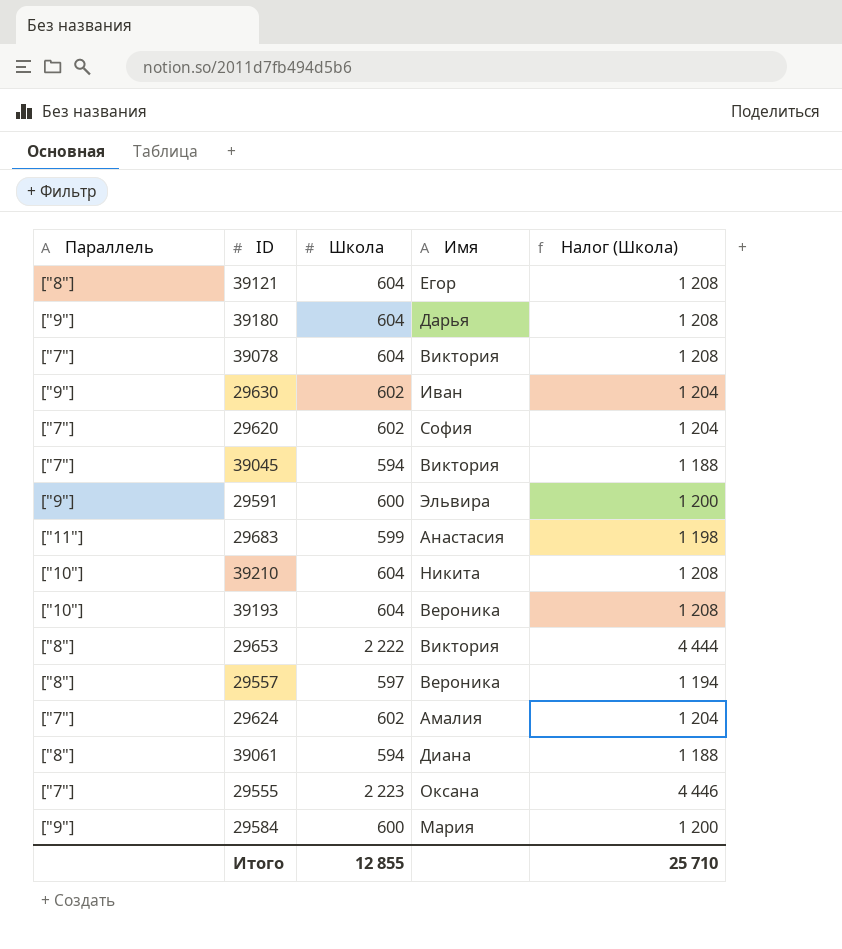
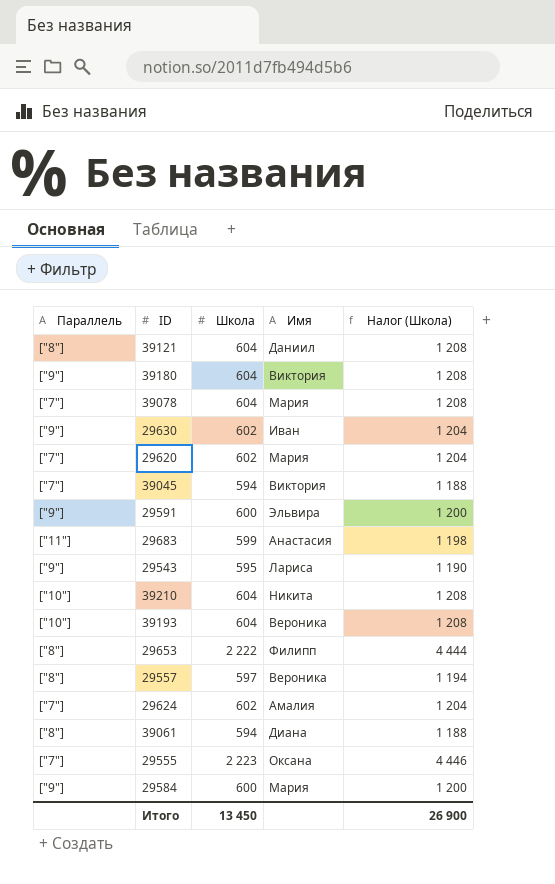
39121 | Имя: Егор -> Даниил
39180 | Имя: Дарья -> Виктория
39078 | Имя: Виктория -> Мария
29620 | Имя: София -> Мария
row 29543: none -> ["9"] | 595 | Лариса | 1 190
29653 | Имя: Виктория -> Филипп
Итого | Школа: 12 855 -> 13 450
Итого | Налог (Школа): 25 710 -> 26 900

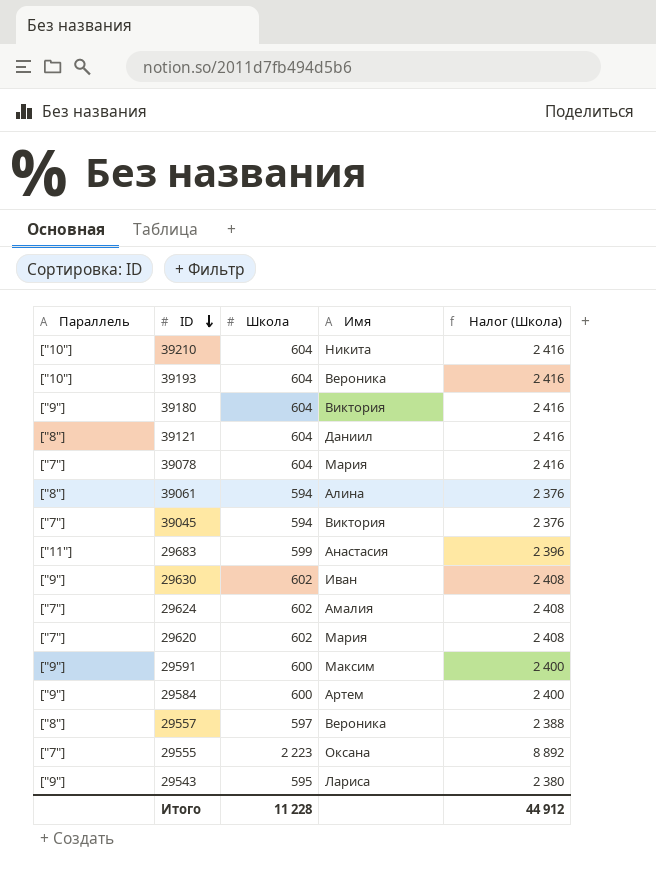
row order: none -> ID descending
column Налог (Школа) | formula: [Школа] * 2 -> [Школа] * 4
row 29653: ["8"] | 2 222 | Филипп | 4 444 -> none
39061 | Имя: Диана -> Алина
29591 | Имя: Эльвира -> Максим
29584 | Имя: Мария -> Артем
Итого | Школа: 13 450 -> 11 228
Итого | Налог (Школа): 26 900 -> 44 912

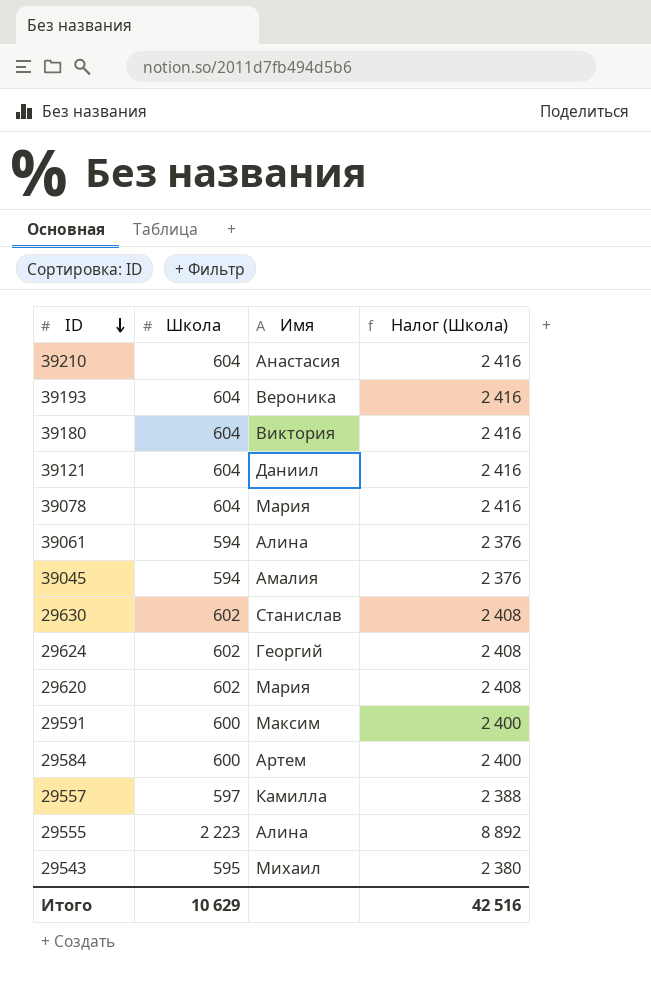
column Параллель | position: 1 -> none
row 29683: ["11"] | 599 | Анастасия | 2 396 -> none
39210 | Имя: Никита -> Анастасия
39045 | Имя: Виктория -> Амалия
29630 | Имя: Иван -> Станислав
29624 | Имя: Амалия -> Георгий
29557 | Имя: Вероника -> Камилла
29555 | Имя: Оксана -> Алина
29543 | Имя: Лариса -> Михаил
Итого | Школа: 11 228 -> 10 629
Итого | Налог (Школа): 44 912 -> 42 516

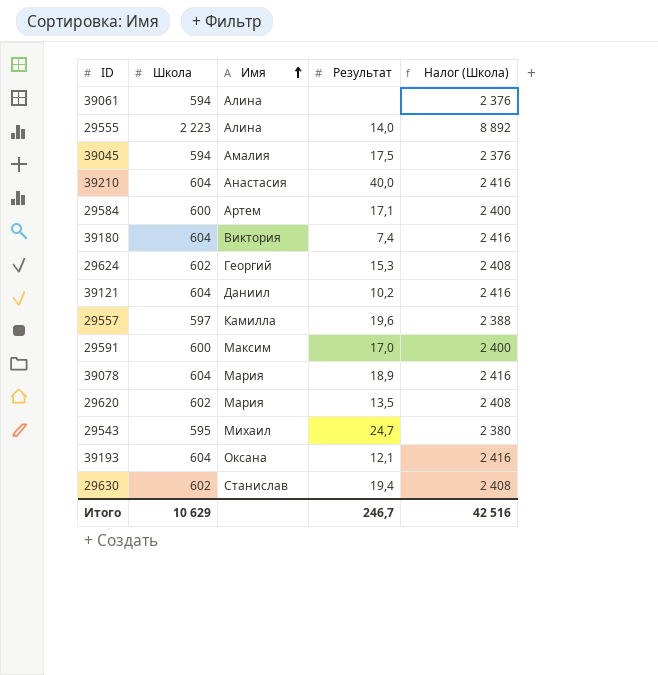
row order: ID descending -> Имя ascending
column Результат | position: none -> 4
39193 | Имя: Вероника -> Оксана

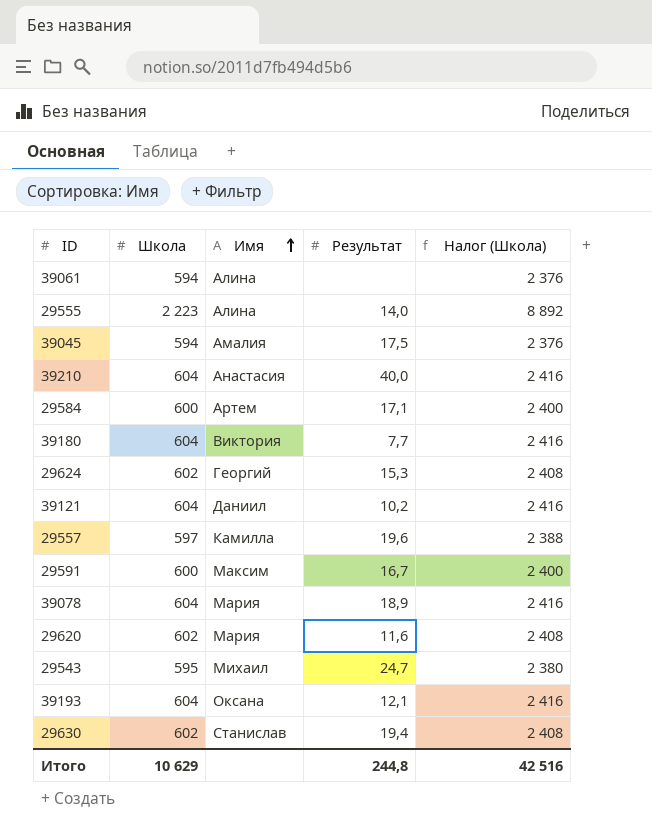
39180 | Результат: 7,4 -> 7,7
29591 | Результат: 17,0 -> 16,7
29620 | Результат: 13,5 -> 11,6
Итого | Результат: 246,7 -> 244,8

